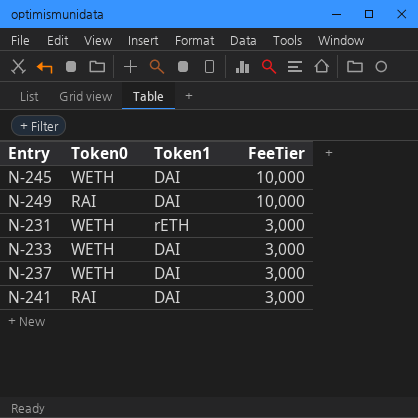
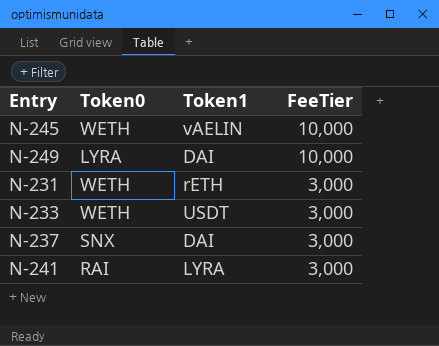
N-245 | Token1: DAI -> vAELIN
N-249 | Token0: RAI -> LYRA
N-233 | Token1: DAI -> USDT
N-237 | Token0: WETH -> SNX
N-241 | Token1: DAI -> LYRA

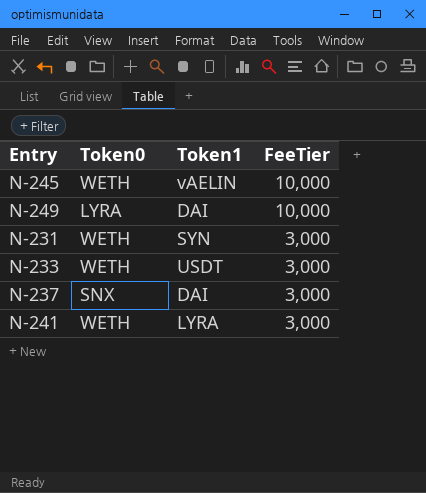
N-231 | Token1: rETH -> SYN
N-241 | Token0: RAI -> WETH

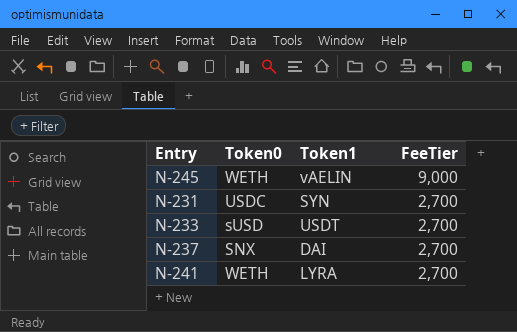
row N-249: LYRA | DAI | 10,000 -> none
N-245 | FeeTier: 10,000 -> 9,000
N-231 | Token0: WETH -> USDC
N-231 | FeeTier: 3,000 -> 2,700
N-233 | Token0: WETH -> sUSD
N-233 | FeeTier: 3,000 -> 2,700
N-237 | FeeTier: 3,000 -> 2,700
N-241 | FeeTier: 3,000 -> 2,700

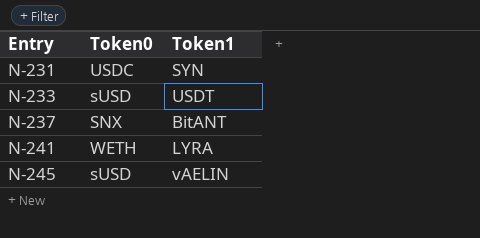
row order: FeeTier descending -> Entry ascending
column FeeTier | position: 4 -> none
N-237 | Token1: DAI -> BitANT
N-245 | Token0: WETH -> sUSD

